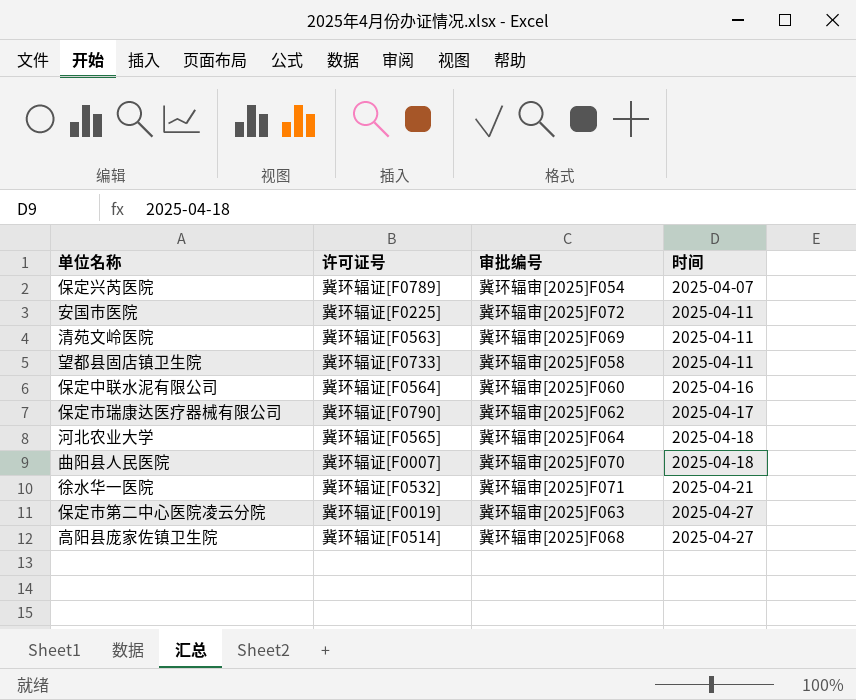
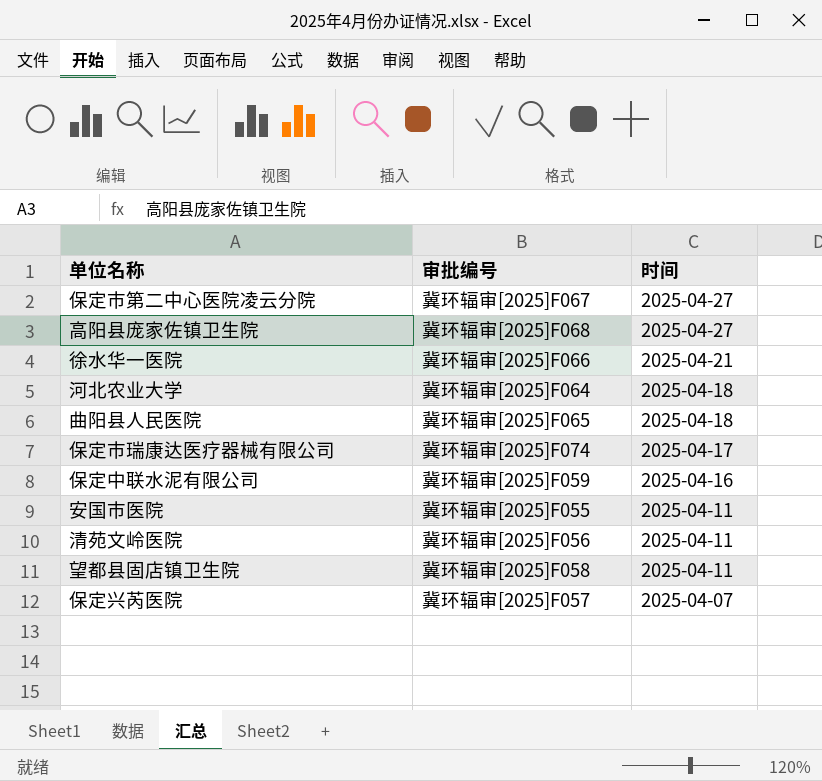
row order: 时间 ascending -> 时间 descending
column 许可证号 | position: 2 -> none
保定市第二中心医院凌云分院 | 审批编号: 冀环辐审[2025]F063 -> 冀环辐审[2025]F067
徐水华一医院 | 审批编号: 冀环辐审[2025]F071 -> 冀环辐审[2025]F066
曲阳县人民医院 | 审批编号: 冀环辐审[2025]F070 -> 冀环辐审[2025]F065
保定市瑞康达医疗器械有限公司 | 审批编号: 冀环辐审[2025]F062 -> 冀环辐审[2025]F074
保定中联水泥有限公司 | 审批编号: 冀环辐审[2025]F060 -> 冀环辐审[2025]F059
安国市医院 | 审批编号: 冀环辐审[2025]F072 -> 冀环辐审[2025]F055
清苑文岭医院 | 审批编号: 冀环辐审[2025]F069 -> 冀环辐审[2025]F056
保定兴芮医院 | 审批编号: 冀环辐审[2025]F054 -> 冀环辐审[2025]F057

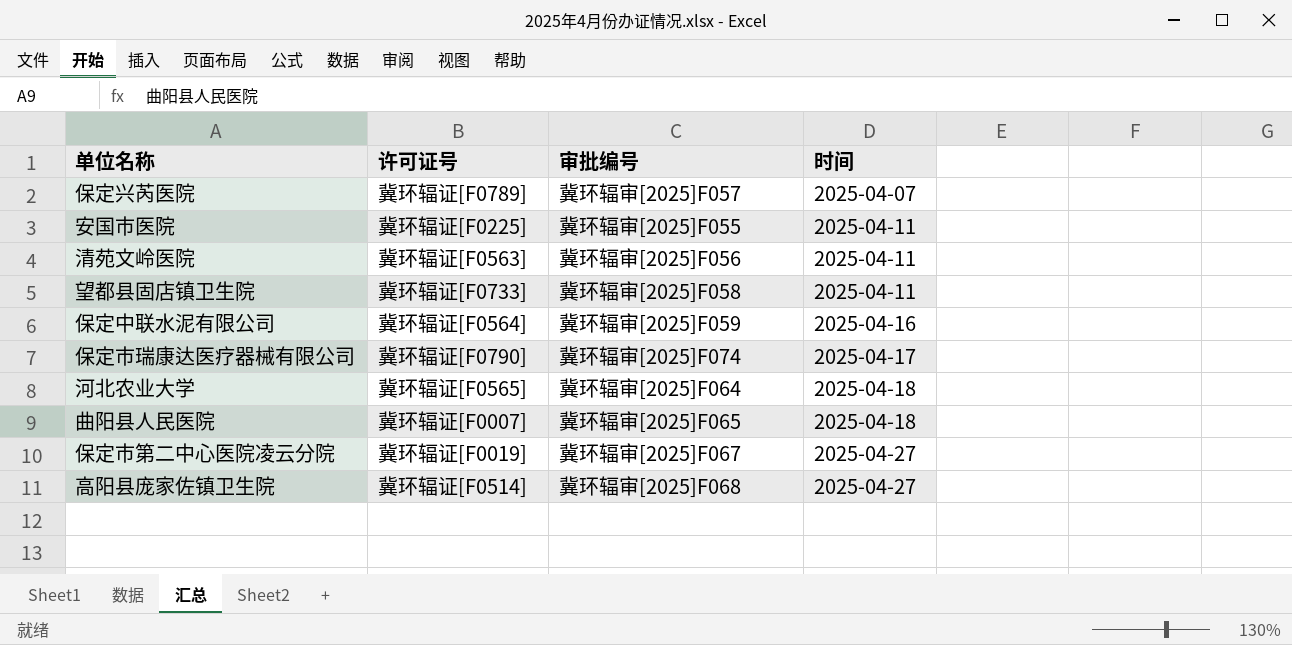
row order: 时间 descending -> 时间 ascending
column 许可证号 | position: none -> 2
row 徐水华一医院: 冀环辐审[2025]F066 | 2025-04-21 -> none

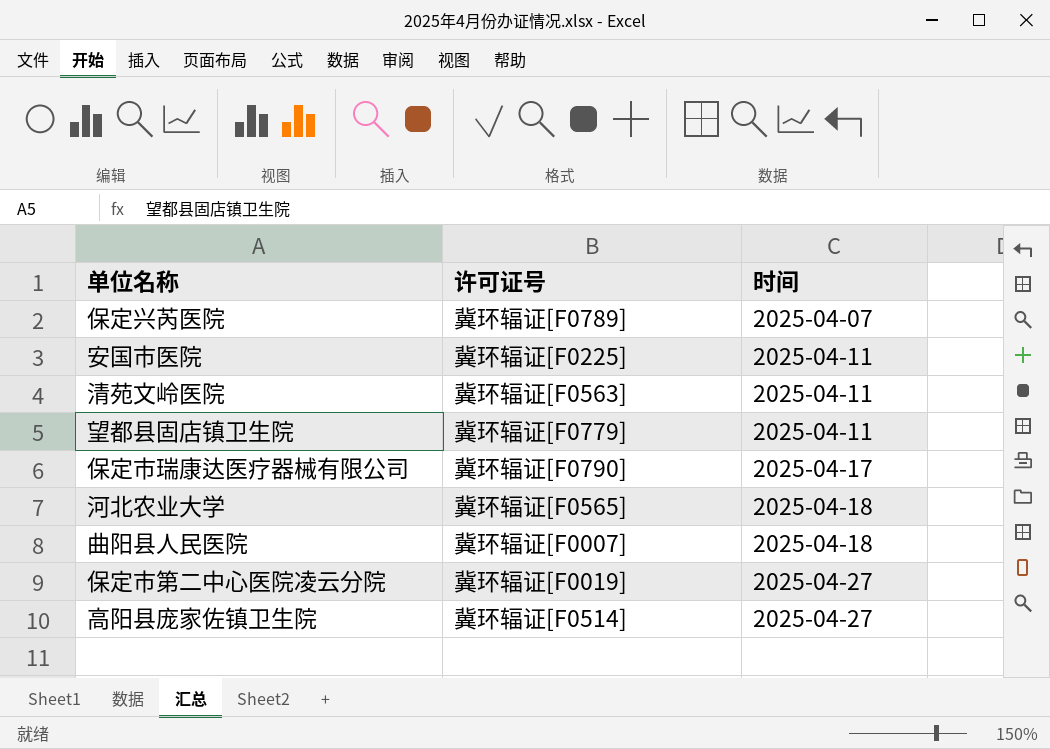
column 审批编号 | position: 3 -> none
row 保定中联水泥有限公司: 冀环辐证[F0564] | 冀环辐审[2025]F059 | 2025-04-16 -> none
望都县固店镇卫生院 | 许可证号: 冀环辐证[F0733] -> 冀环辐证[F0779]

